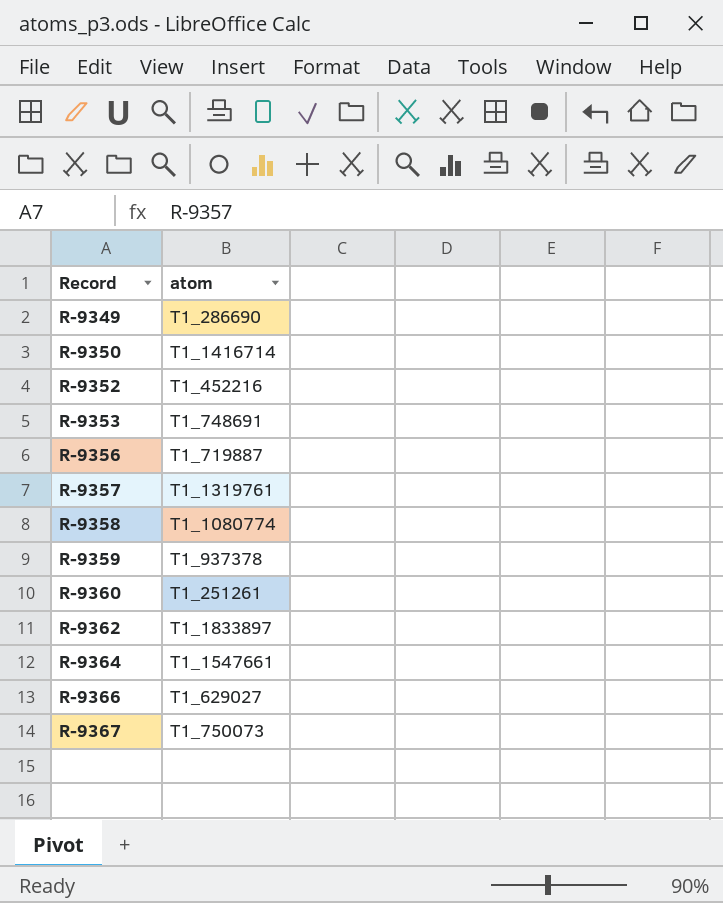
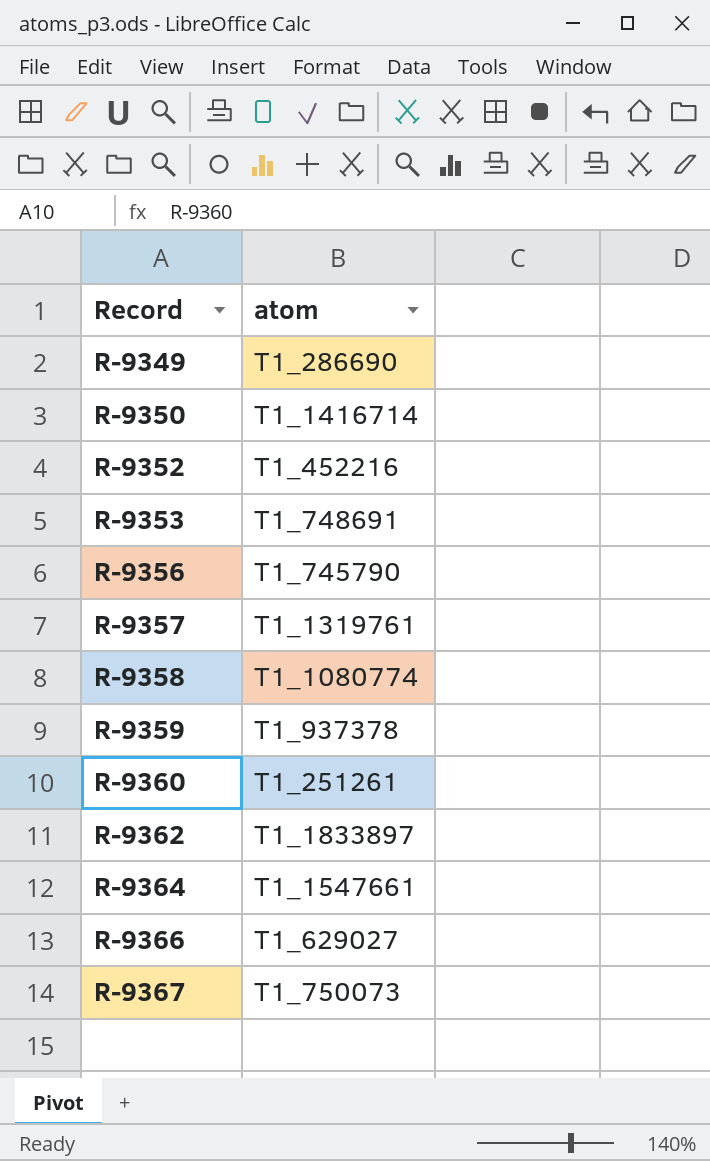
R-9356 | atom: T1_719887 -> T1_745790

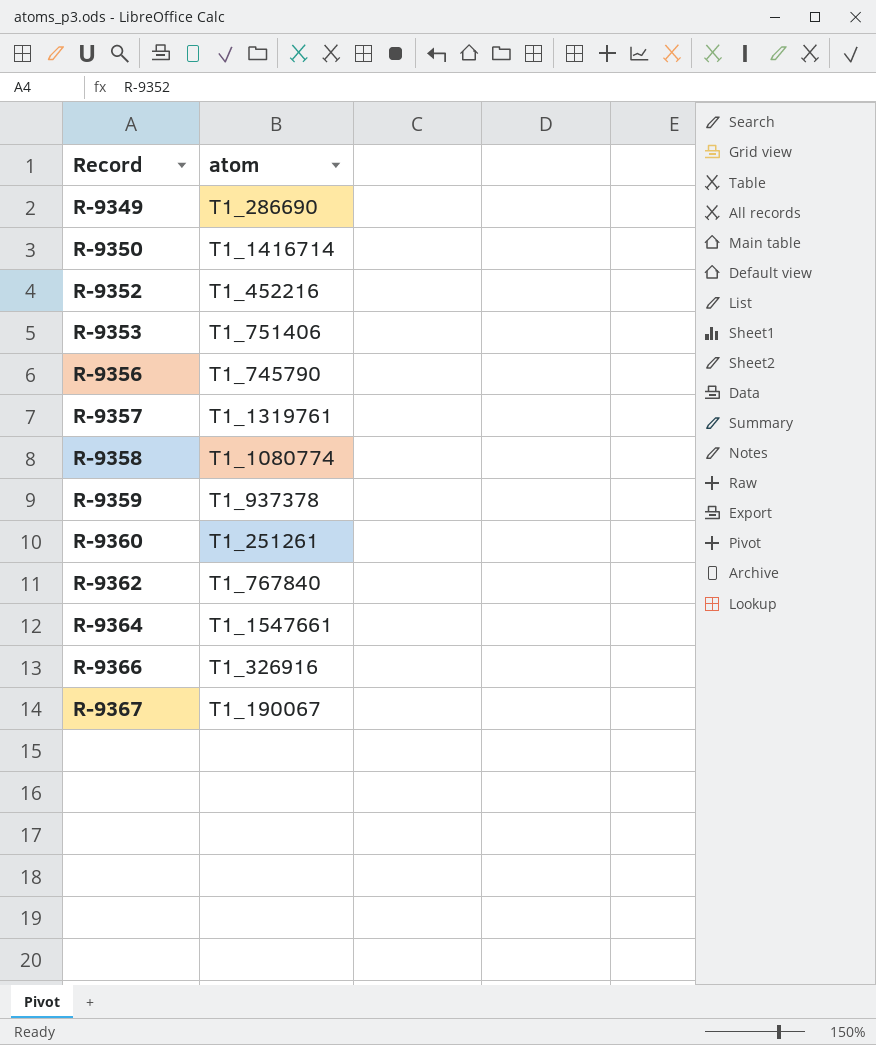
R-9353 | atom: T1_748691 -> T1_751406
R-9362 | atom: T1_1833897 -> T1_767840
R-9366 | atom: T1_629027 -> T1_326916
R-9367 | atom: T1_750073 -> T1_190067

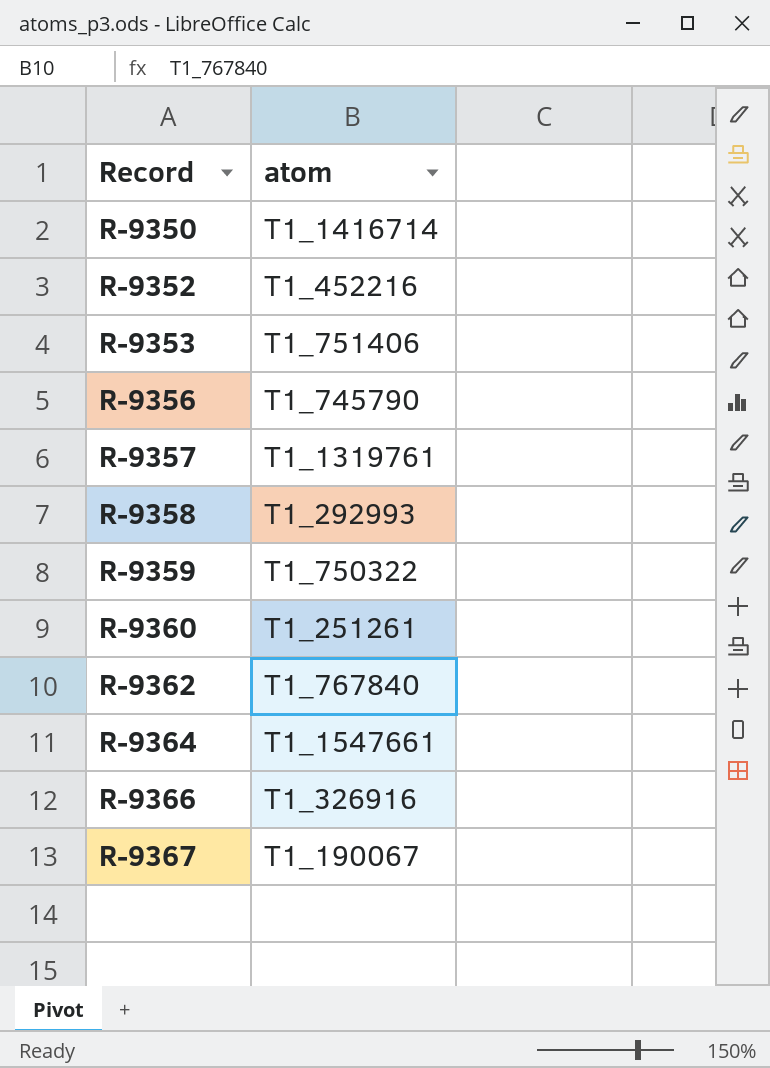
row R-9349: T1_286690 -> none
R-9358 | atom: T1_1080774 -> T1_292993
R-9359 | atom: T1_937378 -> T1_750322

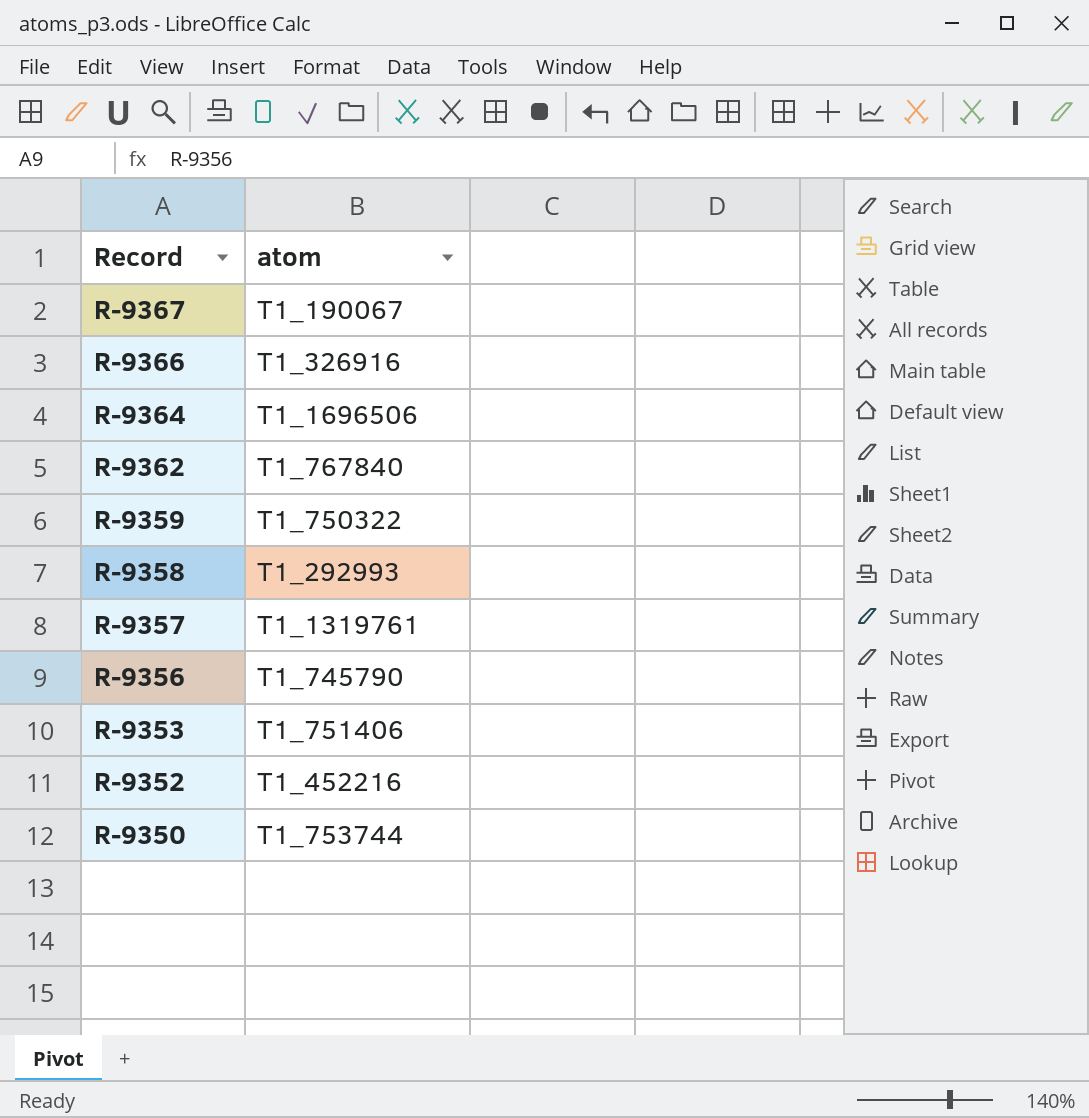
row order: Record ascending -> Record descending
row R-9360: T1_251261 -> none
R-9364 | atom: T1_1547661 -> T1_1696506
R-9350 | atom: T1_1416714 -> T1_753744

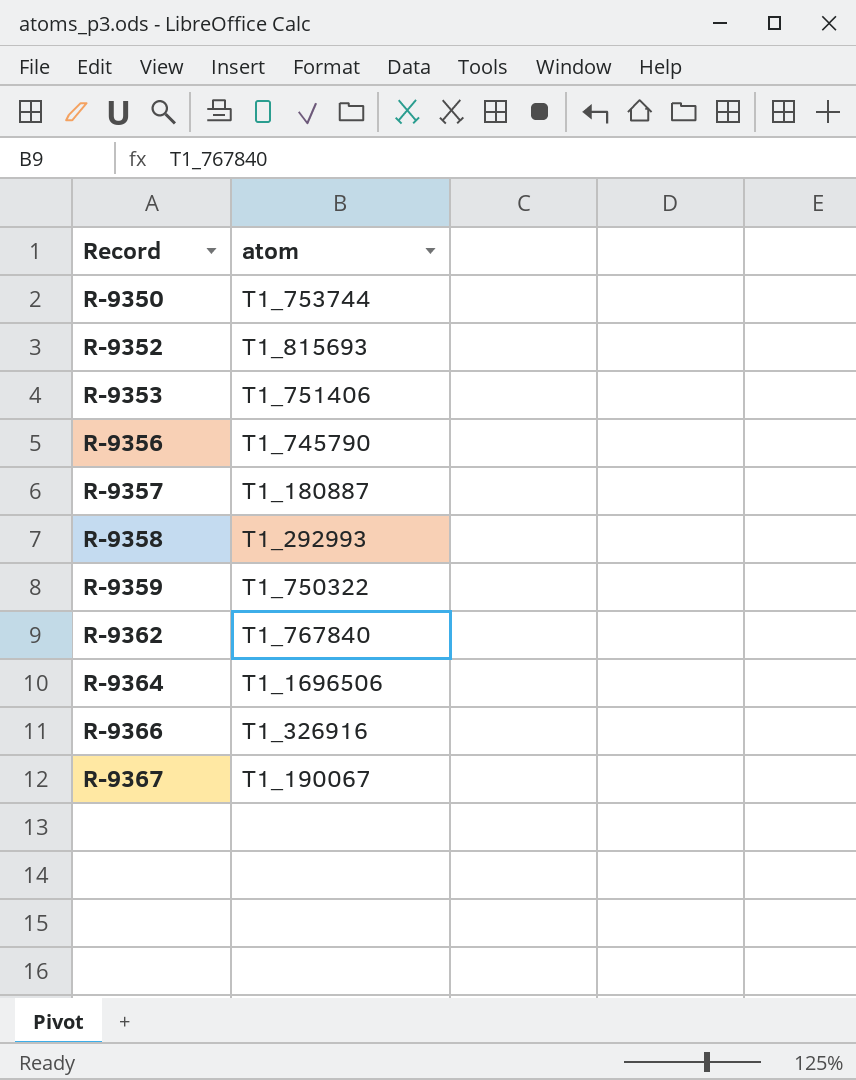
row order: Record descending -> Record ascending
R-9352 | atom: T1_452216 -> T1_815693
R-9357 | atom: T1_1319761 -> T1_180887

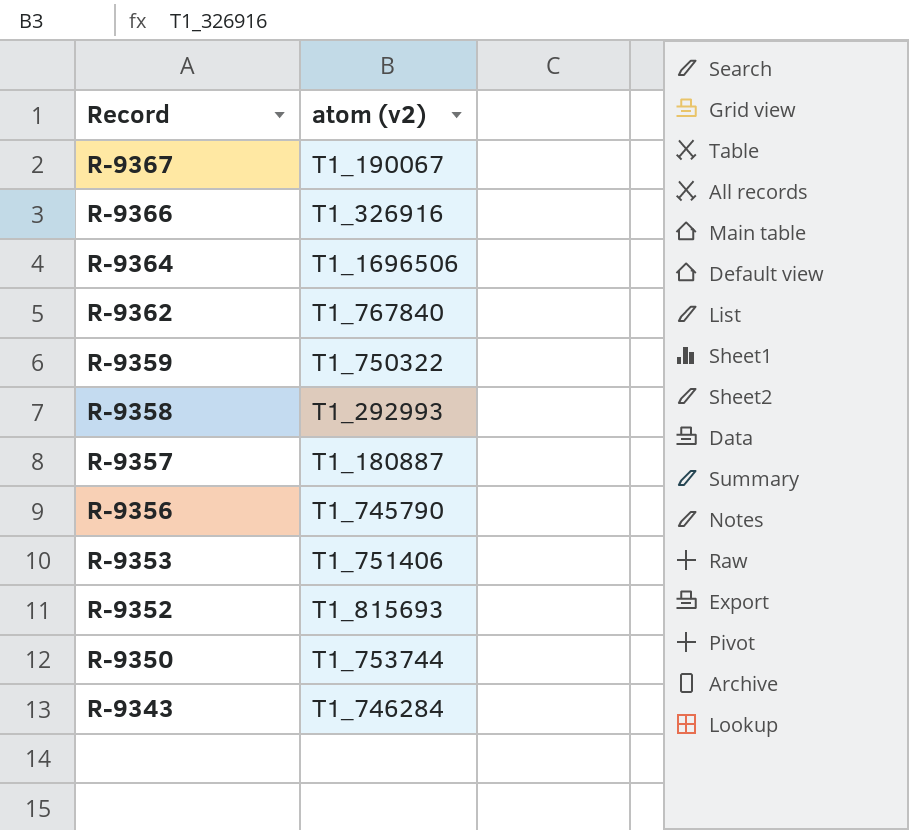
row order: Record ascending -> Record descending
column name: atom -> atom (v2)
row R-9343: none -> T1_746284

